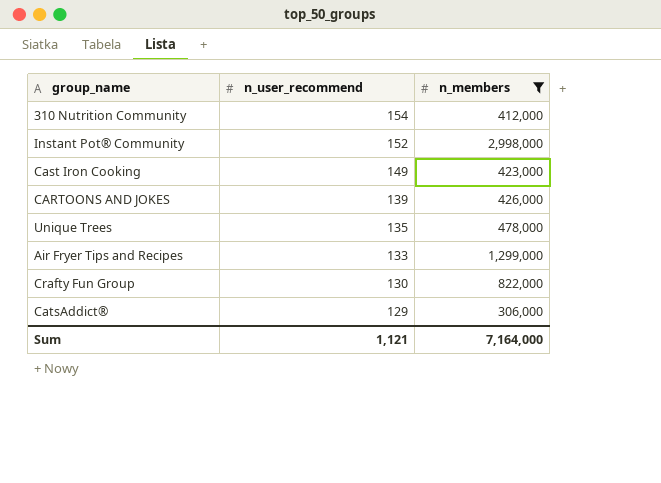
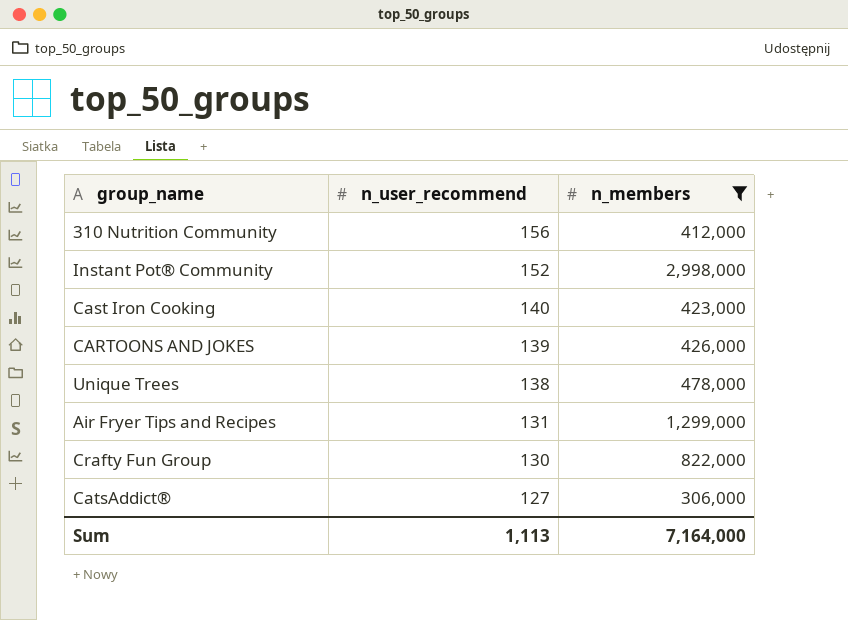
310 Nutrition Community | n_user_recommend: 154 -> 156
Cast Iron Cooking | n_user_recommend: 149 -> 140
Unique Trees | n_user_recommend: 135 -> 138
Air Fryer Tips and Recipes | n_user_recommend: 133 -> 131
CatsAddict® | n_user_recommend: 129 -> 127
Sum | n_user_recommend: 1,121 -> 1,113

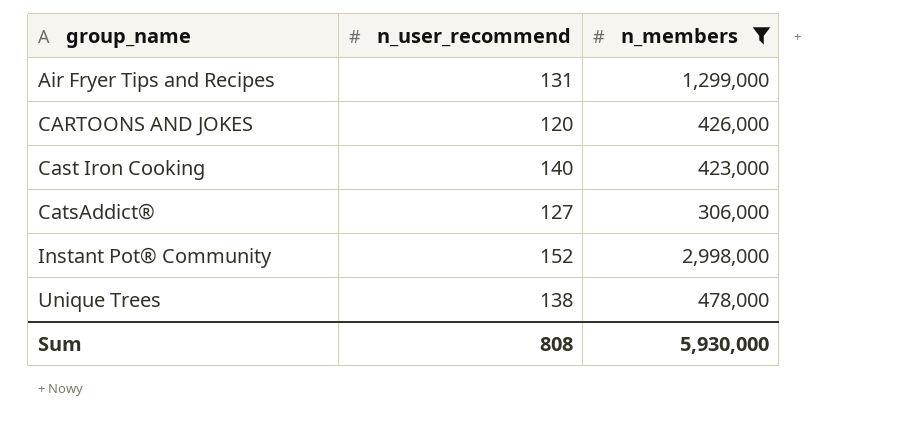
row order: n_user_recommend descending -> group_name ascending
row 310 Nutrition Community: 156 | 412,000 -> none
row Crafty Fun Group: 130 | 822,000 -> none
CARTOONS AND JOKES | n_user_recommend: 139 -> 120
Sum | n_user_recommend: 1,113 -> 808
Sum | n_members: 7,164,000 -> 5,930,000

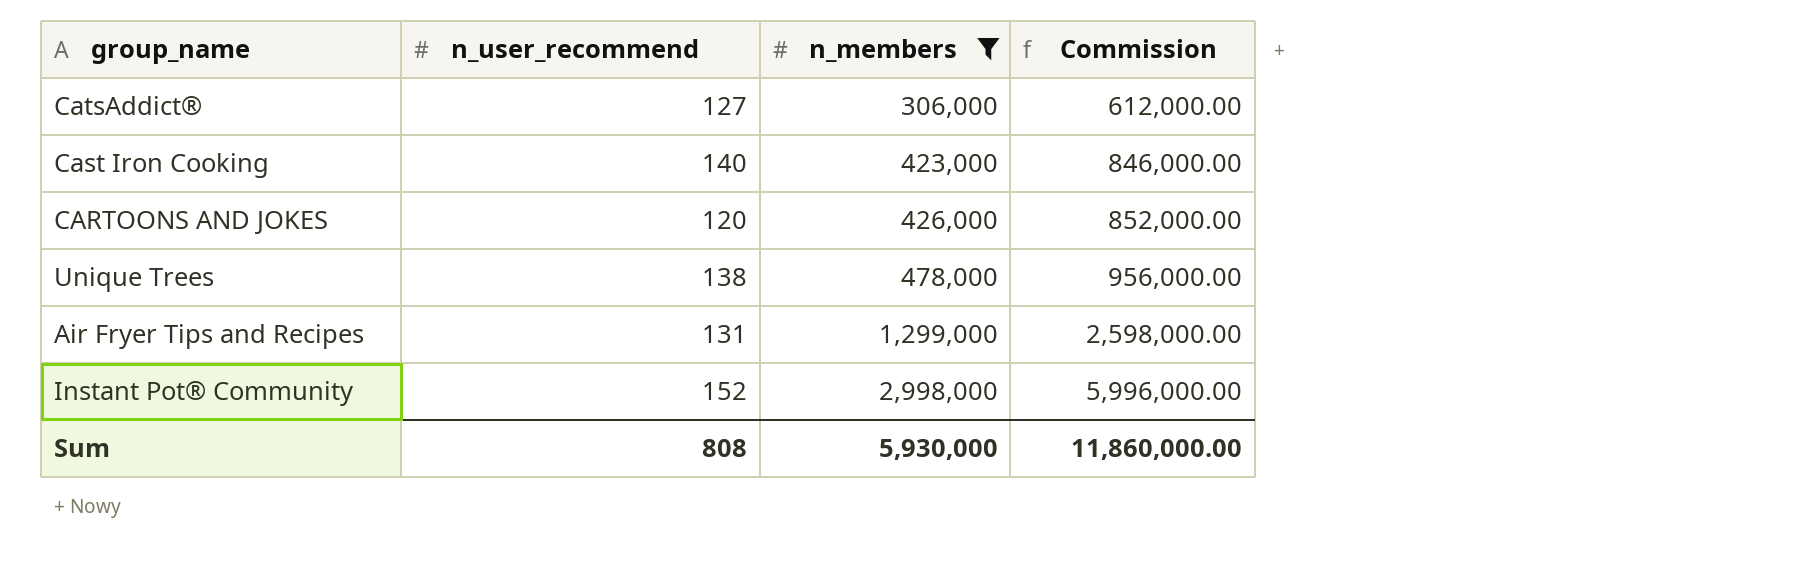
row order: group_name ascending -> n_members ascending
column Commission | formula: none -> [n_members] * 2

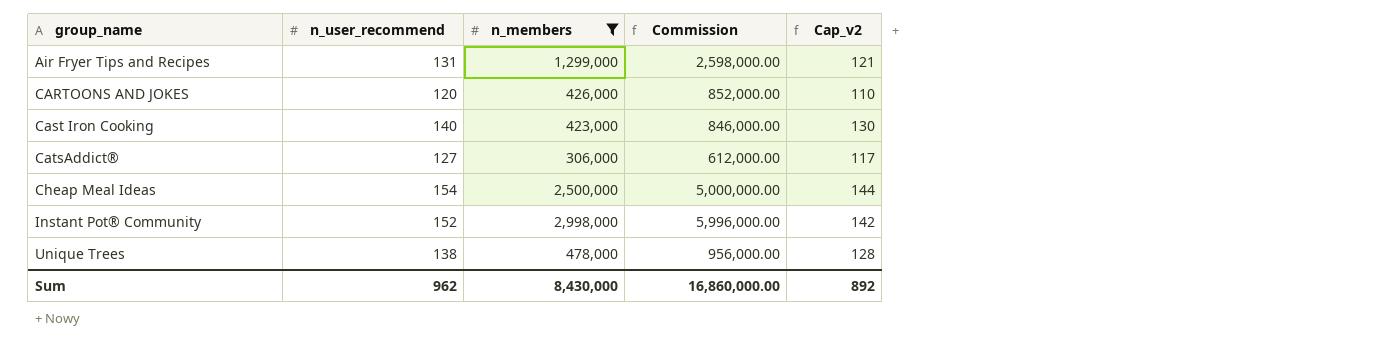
row order: n_members ascending -> group_name ascending
column Cap_v2 | formula: none -> [n_user_recommend] - 10
row Cheap Meal Ideas: none -> 154 | 2,500,000 | 5,000,000.00 | 144
Sum | n_user_recommend: 808 -> 962
Sum | n_members: 5,930,000 -> 8,430,000
Sum | Commission: 11,860,000.00 -> 16,860,000.00

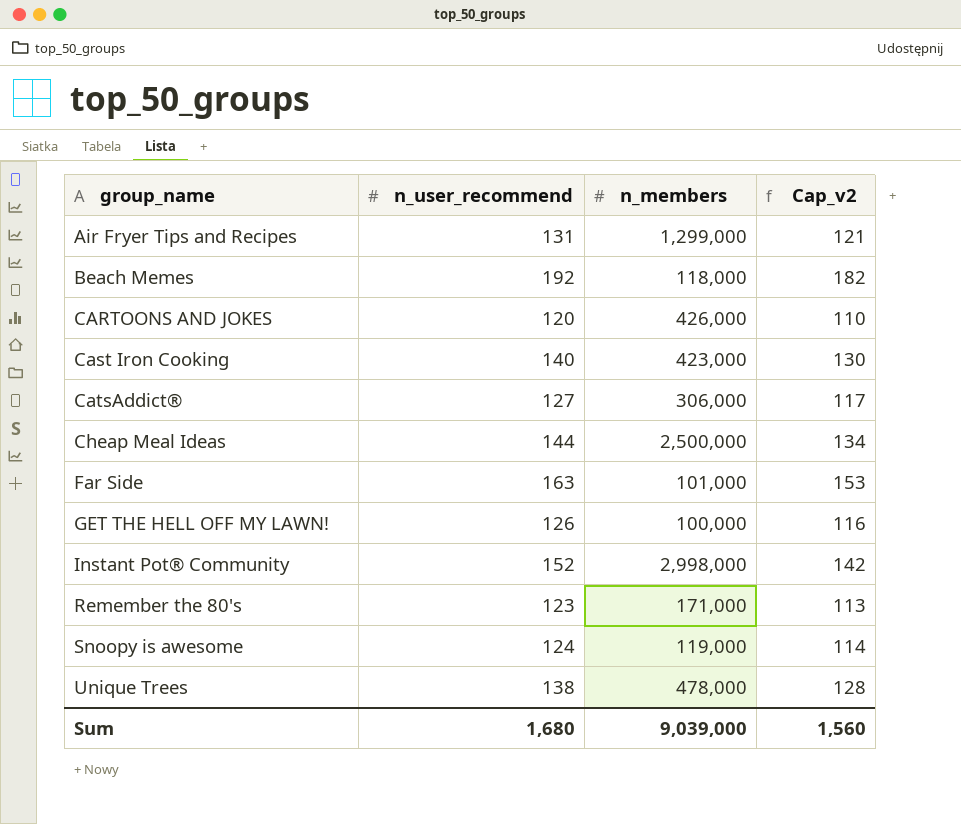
filter: n_members >= 306,000 -> none
column Commission | formula: [n_members] * 2 -> none
Cheap Meal Ideas | n_user_recommend: 154 -> 144
Cheap Meal Ideas | Cap_v2: 144 -> 134
Sum | n_user_recommend: 962 -> 1,680
Sum | n_members: 8,430,000 -> 9,039,000
Sum | Cap_v2: 892 -> 1,560

